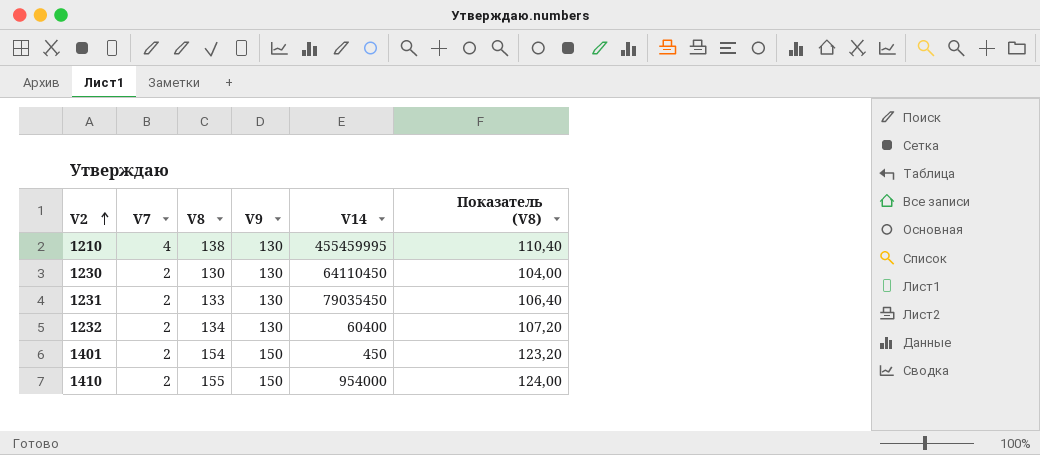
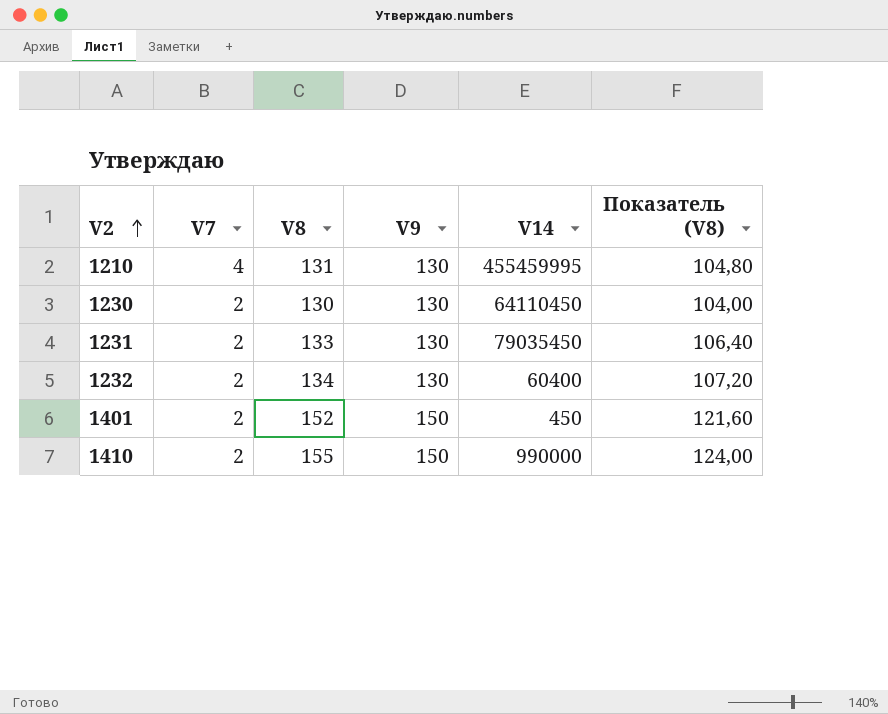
1210 | V8: 138 -> 131
1210 | Показатель (V8): 110,40 -> 104,80
1401 | V8: 154 -> 152
1401 | Показатель (V8): 123,20 -> 121,60
1410 | V14: 954000 -> 990000

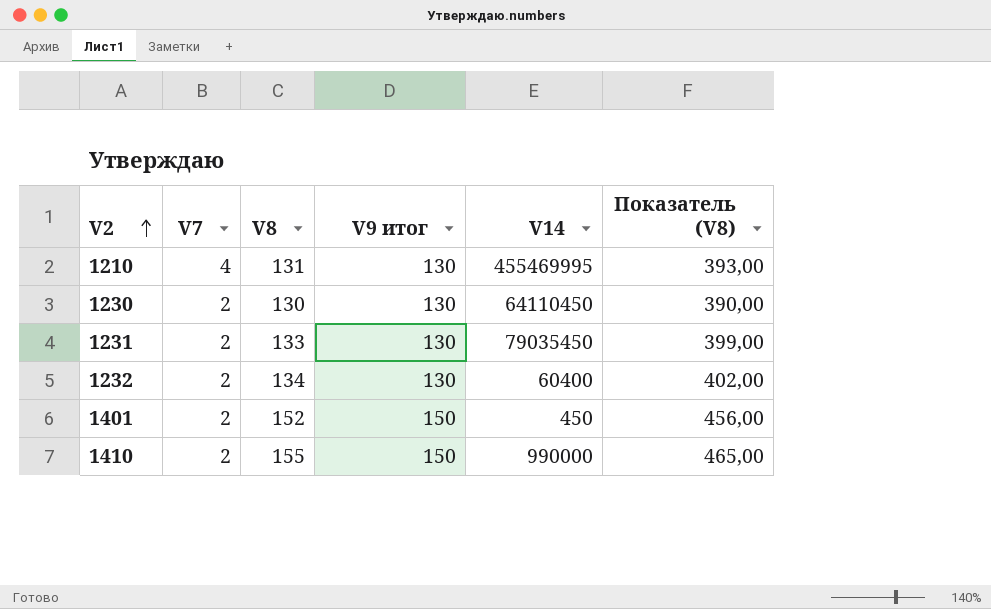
column name: V9 -> V9 итог
column Показатель (V8) | formula: [V8] * 0,8 -> [V8] * 3
1210 | V14: 455459995 -> 455469995

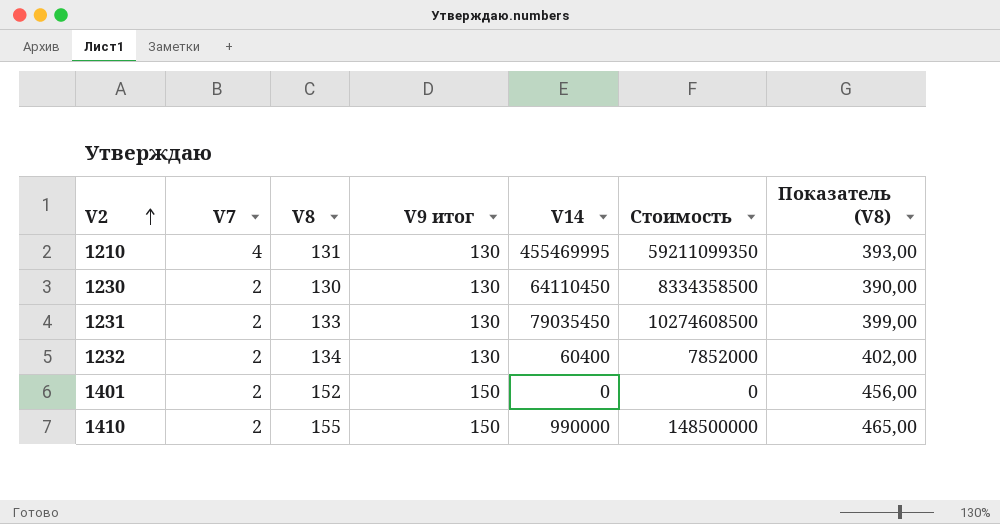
column Стоимость | formula: none -> [V9 итог] * [V14]
1401 | V14: 450 -> 0

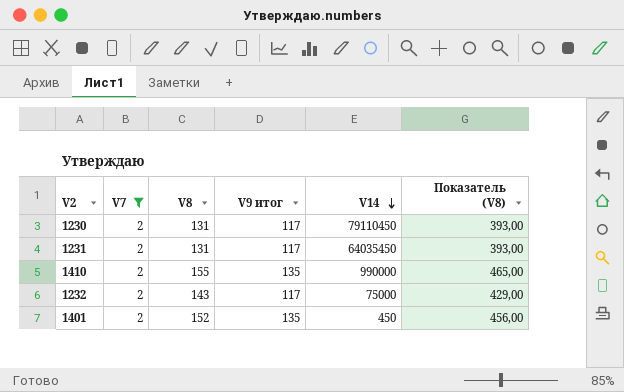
filter: none -> V7 = 2
row order: V2 ascending -> V14 descending
column Стоимость | formula: [V9 итог] * [V14] -> none
1230 | V8: 130 -> 131
1230 | V9 итог: 130 -> 117
1230 | V14: 64110450 -> 79110450
1230 | Показатель (V8): 390,00 -> 393,00
1231 | V8: 133 -> 131
1231 | V9 итог: 130 -> 117
1231 | V14: 79035450 -> 64035450
1231 | Показатель (V8): 399,00 -> 393,00
1410 | V9 итог: 150 -> 135
1232 | V8: 134 -> 143
1232 | V9 итог: 130 -> 117
1232 | V14: 60400 -> 75000
1232 | Показатель (V8): 402,00 -> 429,00
1401 | V9 итог: 150 -> 135
1401 | V14: 0 -> 450

